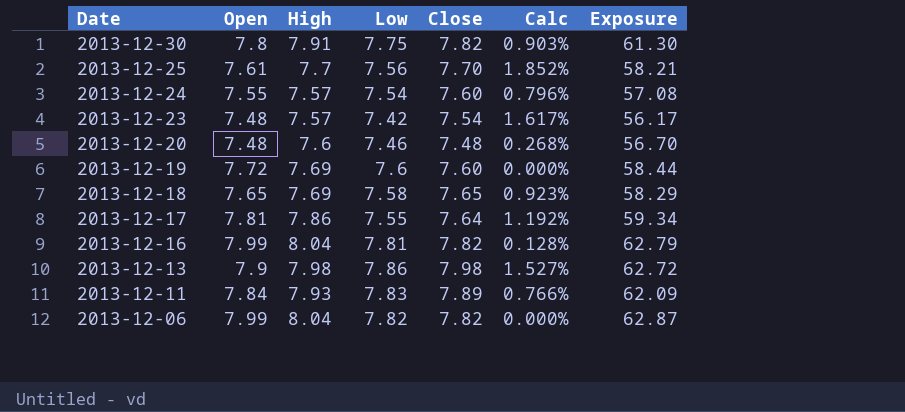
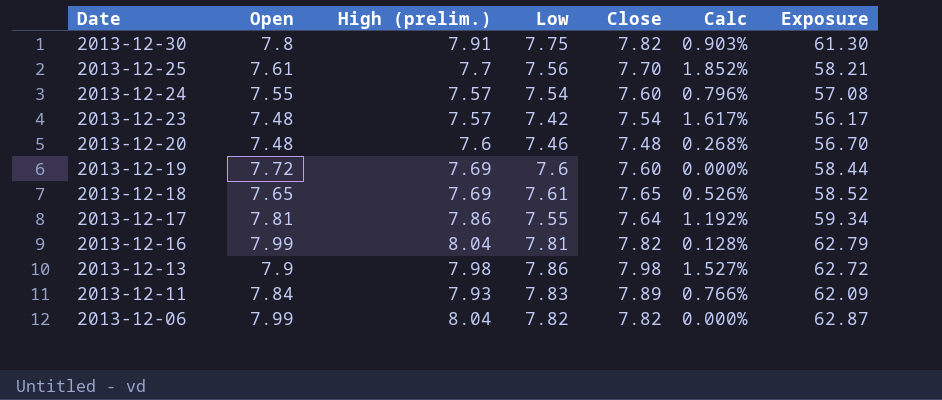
column name: High -> High (prelim.)
2013-12-18 | Low: 7.58 -> 7.61
2013-12-18 | Calc: 0.923% -> 0.526%
2013-12-18 | Exposure: 58.29 -> 58.52

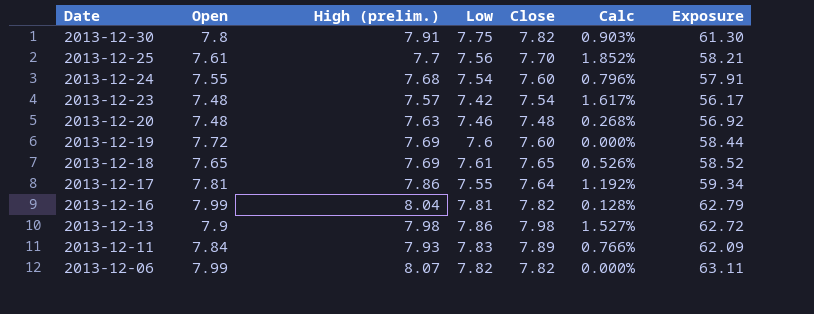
2013-12-24 | High (prelim.): 7.57 -> 7.68
2013-12-24 | Exposure: 57.08 -> 57.91
2013-12-20 | High (prelim.): 7.6 -> 7.63
2013-12-20 | Exposure: 56.70 -> 56.92
2013-12-06 | High (prelim.): 8.04 -> 8.07
2013-12-06 | Exposure: 62.87 -> 63.11

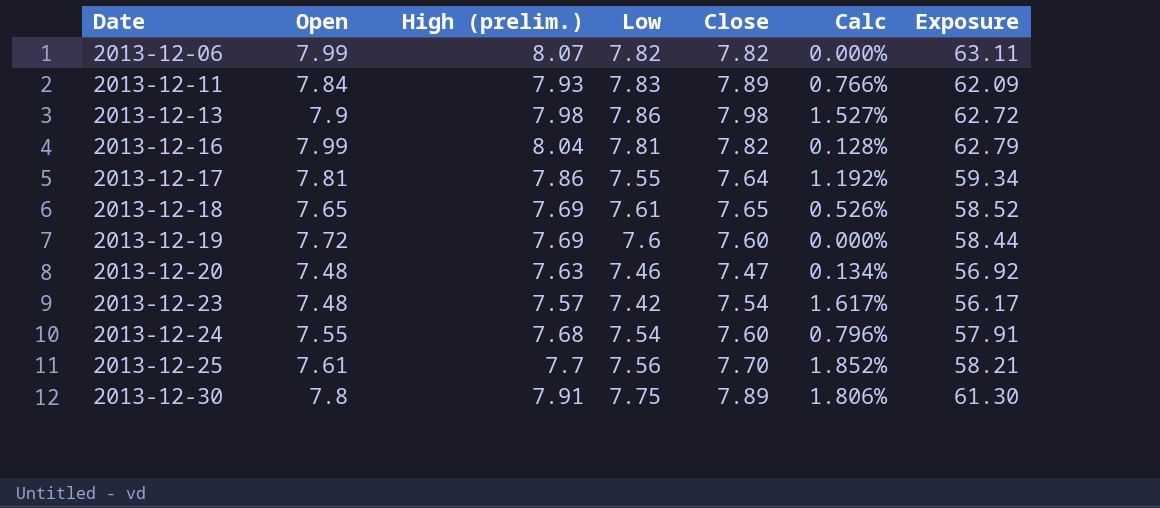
row order: Date descending -> Date ascending
2013-12-20 | Close: 7.48 -> 7.47
2013-12-20 | Calc: 0.268% -> 0.134%
2013-12-30 | Close: 7.82 -> 7.89
2013-12-30 | Calc: 0.903% -> 1.806%

